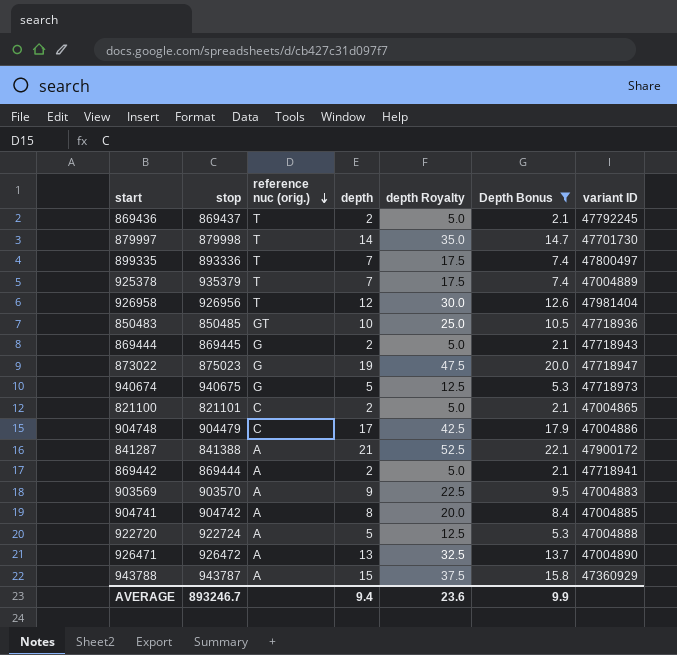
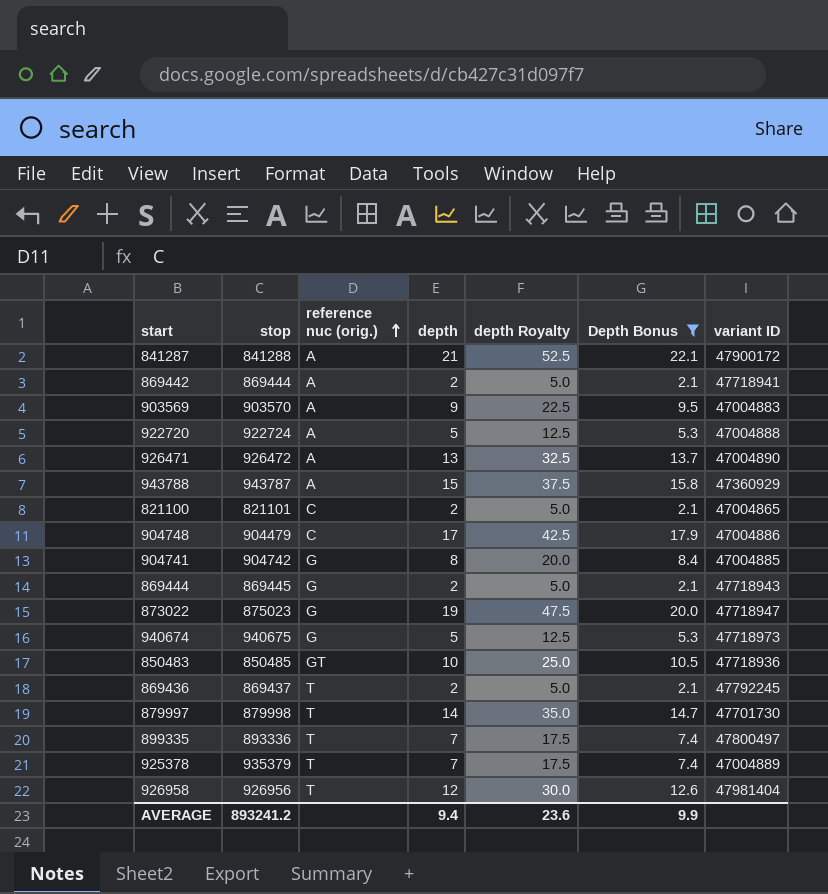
row order: reference nuc (orig.) descending -> reference nuc (orig.) ascending
841287 | stop: 841388 -> 841288
904741 | reference nuc (orig.): A -> G
AVERAGE | stop: 893246.7 -> 893241.2

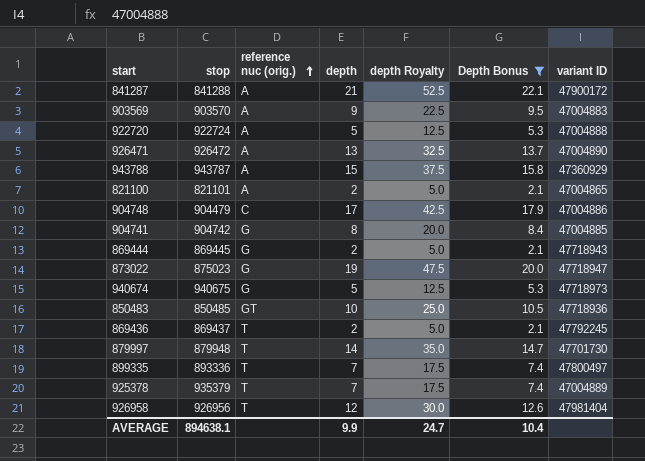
row 869442: 869444 | A | 2 | 5.0 | 2.1 | 47718941 -> none
821100 | reference nuc (orig.): C -> A
879997 | stop: 879998 -> 879948
AVERAGE | stop: 893241.2 -> 894638.1
AVERAGE | depth: 9.4 -> 9.9
AVERAGE | depth Royalty: 23.6 -> 24.7
AVERAGE | Depth Bonus: 9.9 -> 10.4

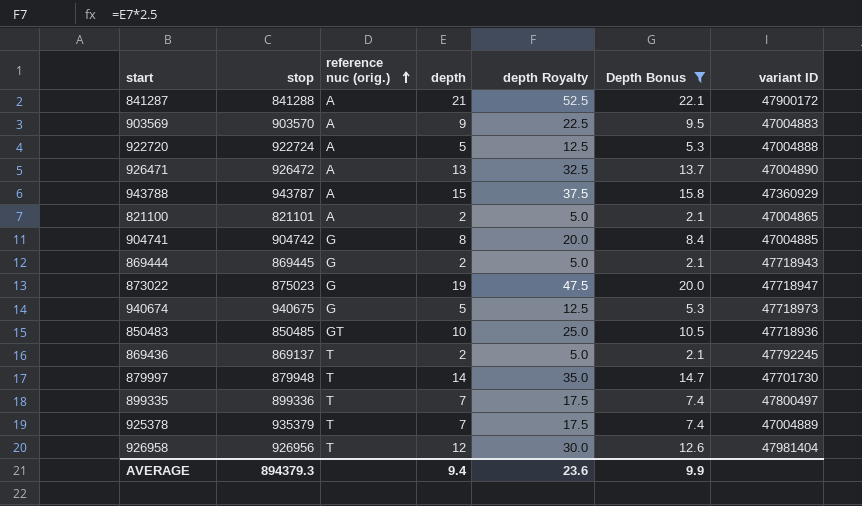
row 904748: 904479 | C | 17 | 42.5 | 17.9 | 47004886 -> none
869436 | stop: 869437 -> 869137
899335 | stop: 893336 -> 899336
AVERAGE | stop: 894638.1 -> 894379.3
AVERAGE | depth: 9.9 -> 9.4
AVERAGE | depth Royalty: 24.7 -> 23.6
AVERAGE | Depth Bonus: 10.4 -> 9.9

